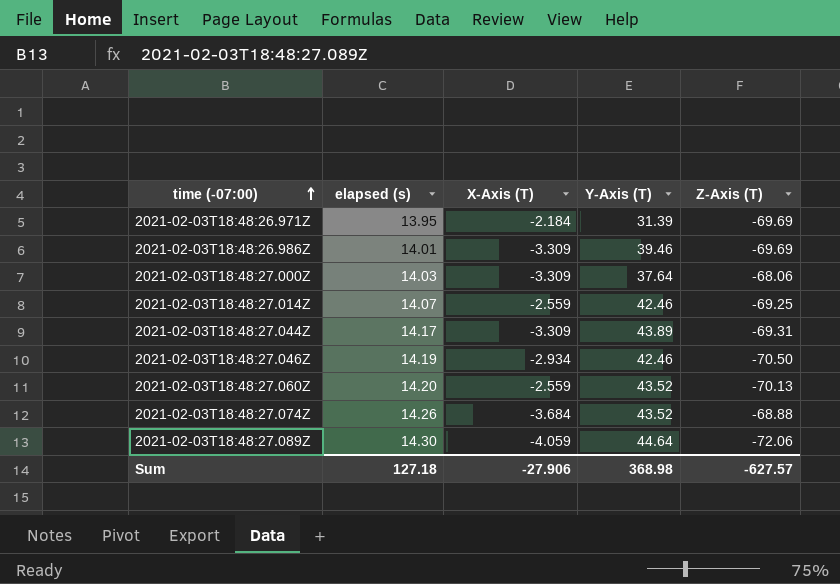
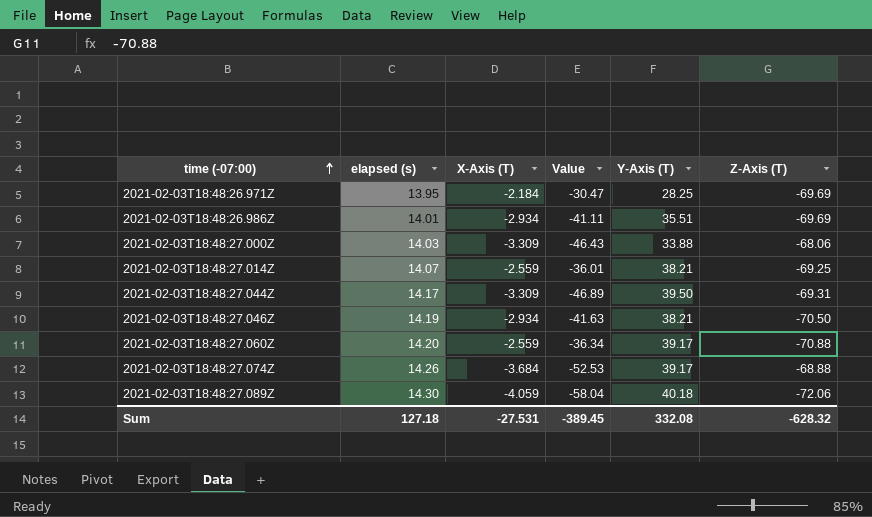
column Value | formula: none -> [elapsed (s)] * [X-Axis (T)]
2021-02-03T18:48:26.971Z | Y-Axis (T): 31.39 -> 28.25
2021-02-03T18:48:26.986Z | X-Axis (T): -3.309 -> -2.934
2021-02-03T18:48:26.986Z | Y-Axis (T): 39.46 -> 35.51
2021-02-03T18:48:27.000Z | Y-Axis (T): 37.64 -> 33.88
2021-02-03T18:48:27.014Z | Y-Axis (T): 42.46 -> 38.21
2021-02-03T18:48:27.044Z | Y-Axis (T): 43.89 -> 39.50
2021-02-03T18:48:27.046Z | Y-Axis (T): 42.46 -> 38.21
2021-02-03T18:48:27.060Z | Y-Axis (T): 43.52 -> 39.17
2021-02-03T18:48:27.060Z | Z-Axis (T): -70.13 -> -70.88
2021-02-03T18:48:27.074Z | Y-Axis (T): 43.52 -> 39.17
2021-02-03T18:48:27.089Z | Y-Axis (T): 44.64 -> 40.18
Sum | X-Axis (T): -27.906 -> -27.531
Sum | Y-Axis (T): 368.98 -> 332.08
Sum | Z-Axis (T): -627.57 -> -628.32

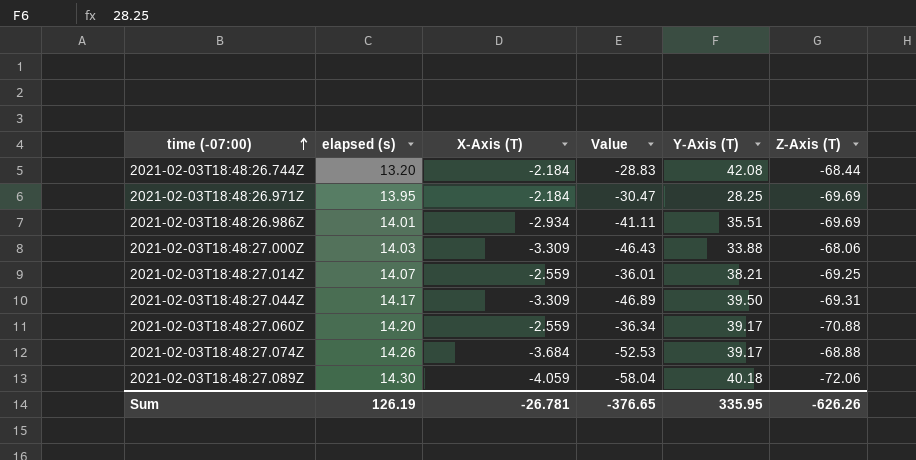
row 2021-02-03T18:48:27.046Z: 14.19 | -2.934 | -41.63 | 38.21 | -70.50 -> none
row 2021-02-03T18:48:26.744Z: none -> 13.20 | -2.184 | -28.83 | 42.08 | -68.44
Sum | elapsed (s): 127.18 -> 126.19
Sum | X-Axis (T): -27.531 -> -26.781
Sum | Value: -389.45 -> -376.65
Sum | Y-Axis (T): 332.08 -> 335.95
Sum | Z-Axis (T): -628.32 -> -626.26

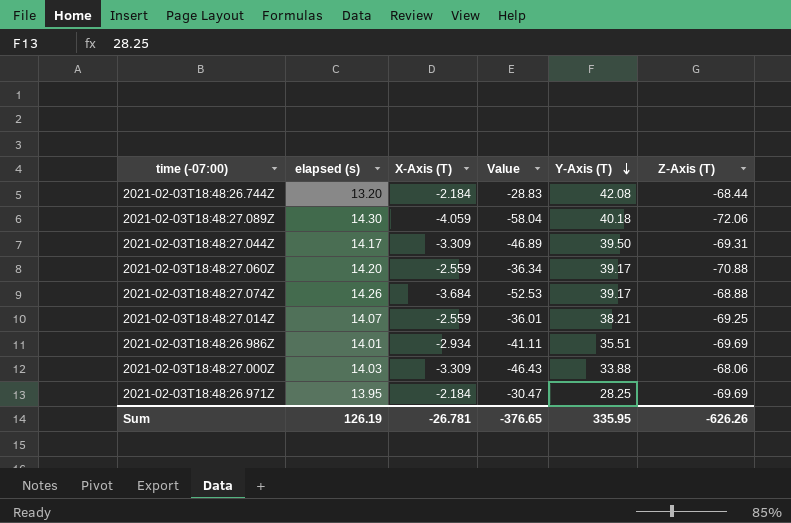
row order: time (-07:00) ascending -> Y-Axis (T) descending

